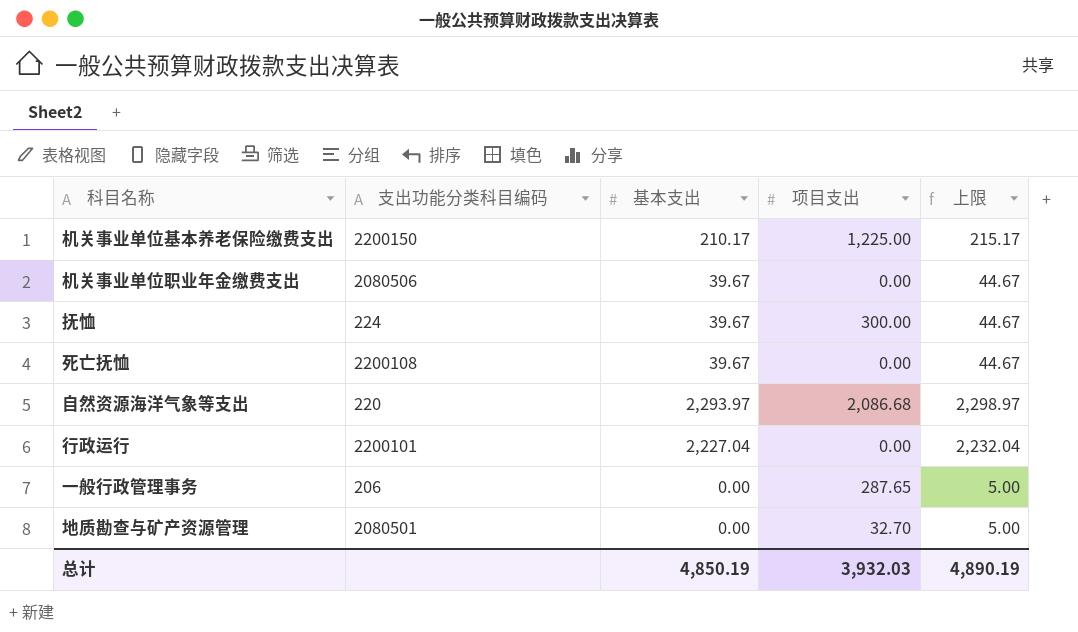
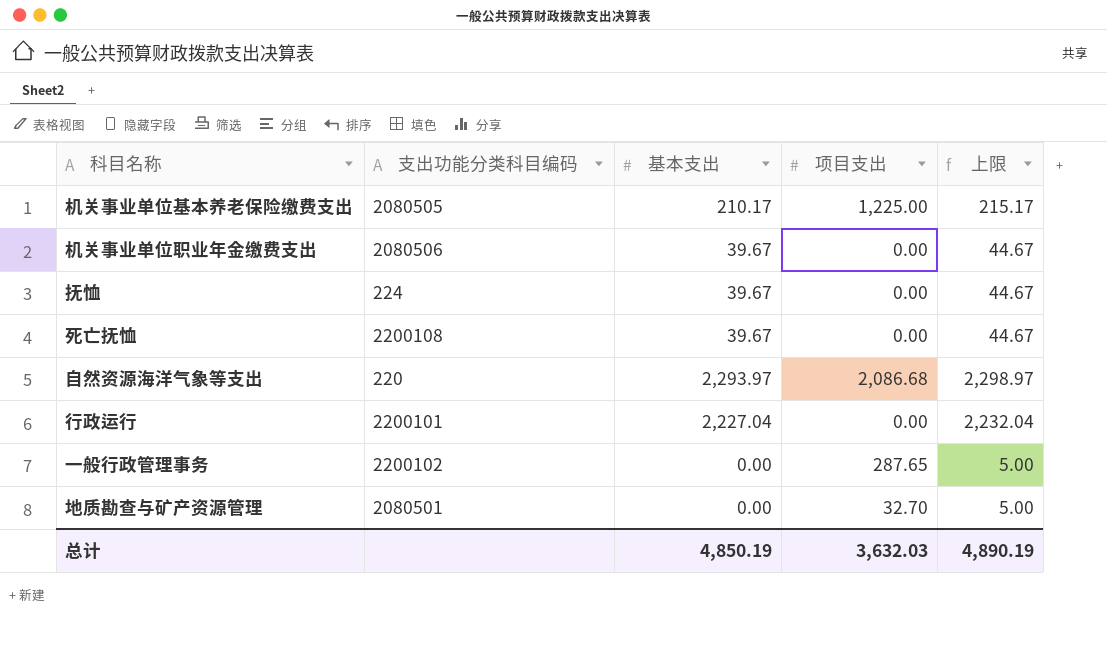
机关事业单位基本养老保险缴费支出 | 支出功能分类科目编码: 2200150 -> 2080505
抚恤 | 项目支出: 300.00 -> 0.00
一般行政管理事务 | 支出功能分类科目编码: 206 -> 2200102
总计 | 项目支出: 3,932.03 -> 3,632.03

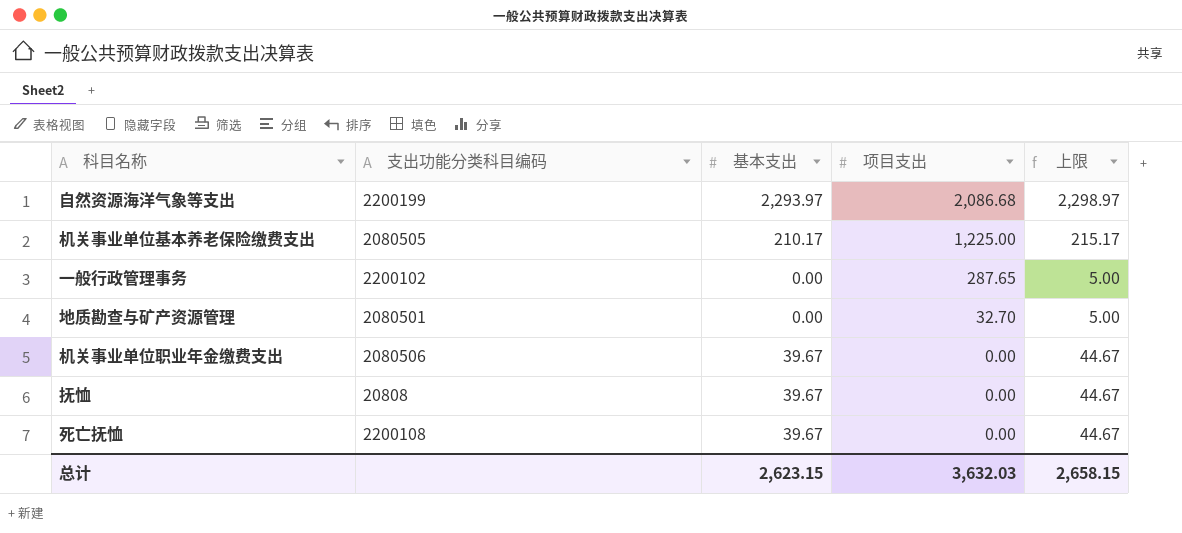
row order: none -> 项目支出 descending
row 行政运行: 2200101 | 2,227.04 | 0.00 | 2,232.04 -> none
自然资源海洋气象等支出 | 支出功能分类科目编码: 220 -> 2200199
抚恤 | 支出功能分类科目编码: 224 -> 20808
总计 | 基本支出: 4,850.19 -> 2,623.15
总计 | 上限: 4,890.19 -> 2,658.15

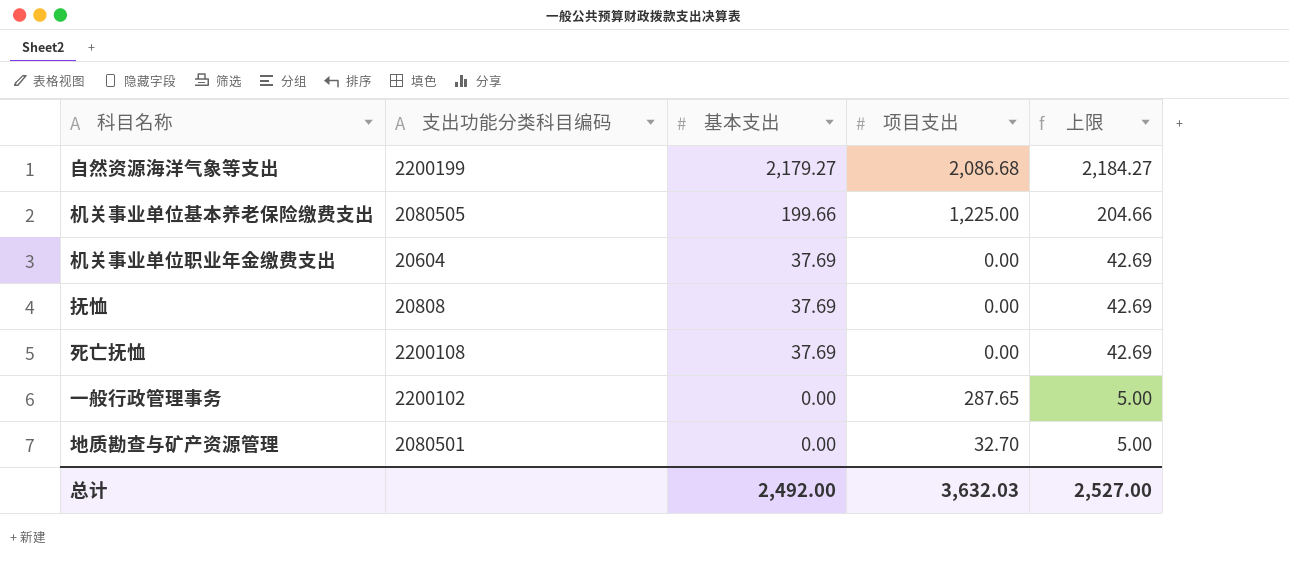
row order: 项目支出 descending -> 基本支出 descending
自然资源海洋气象等支出 | 基本支出: 2,293.97 -> 2,179.27
自然资源海洋气象等支出 | 上限: 2,298.97 -> 2,184.27
机关事业单位基本养老保险缴费支出 | 基本支出: 210.17 -> 199.66
机关事业单位基本养老保险缴费支出 | 上限: 215.17 -> 204.66
机关事业单位职业年金缴费支出 | 支出功能分类科目编码: 2080506 -> 20604
机关事业单位职业年金缴费支出 | 基本支出: 39.67 -> 37.69
机关事业单位职业年金缴费支出 | 上限: 44.67 -> 42.69
抚恤 | 基本支出: 39.67 -> 37.69
抚恤 | 上限: 44.67 -> 42.69
死亡抚恤 | 基本支出: 39.67 -> 37.69
死亡抚恤 | 上限: 44.67 -> 42.69
总计 | 基本支出: 2,623.15 -> 2,492.00
总计 | 上限: 2,658.15 -> 2,527.00

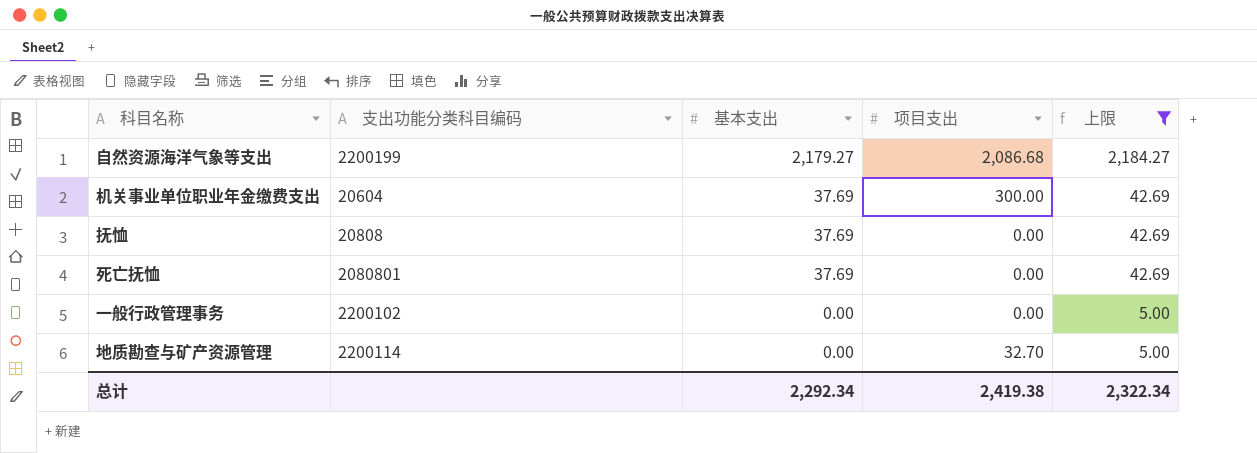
filter: none -> 上限 != 204.66
机关事业单位职业年金缴费支出 | 项目支出: 0.00 -> 300.00
死亡抚恤 | 支出功能分类科目编码: 2200108 -> 2080801
一般行政管理事务 | 项目支出: 287.65 -> 0.00
地质勘查与矿产资源管理 | 支出功能分类科目编码: 2080501 -> 2200114
总计 | 基本支出: 2,492.00 -> 2,292.34
总计 | 项目支出: 3,632.03 -> 2,419.38
总计 | 上限: 2,527.00 -> 2,322.34

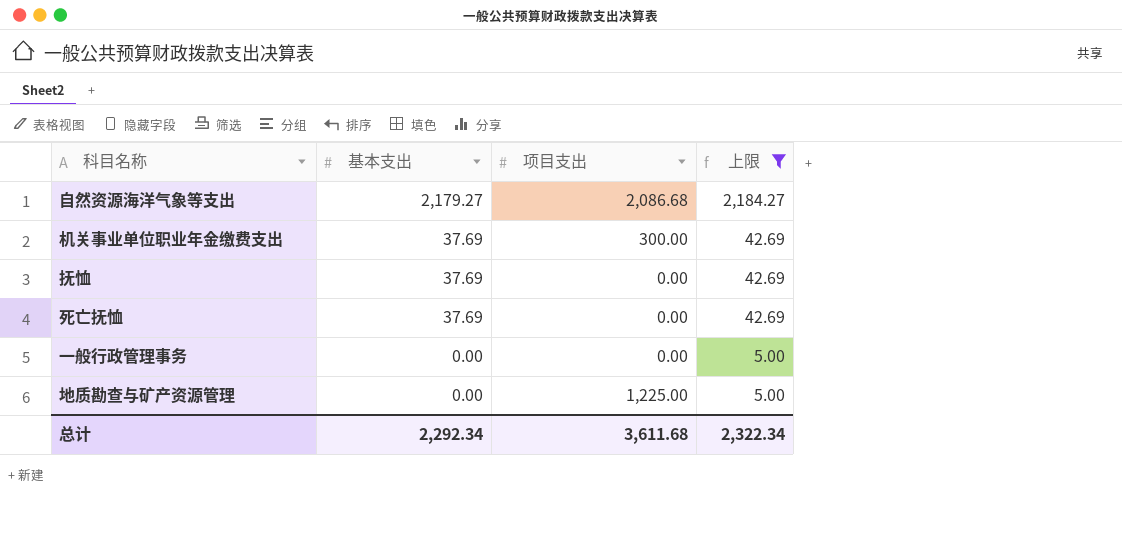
column 支出功能分类科目编码 | position: 2 -> none
地质勘查与矿产资源管理 | 项目支出: 32.70 -> 1,225.00
总计 | 项目支出: 2,419.38 -> 3,611.68

